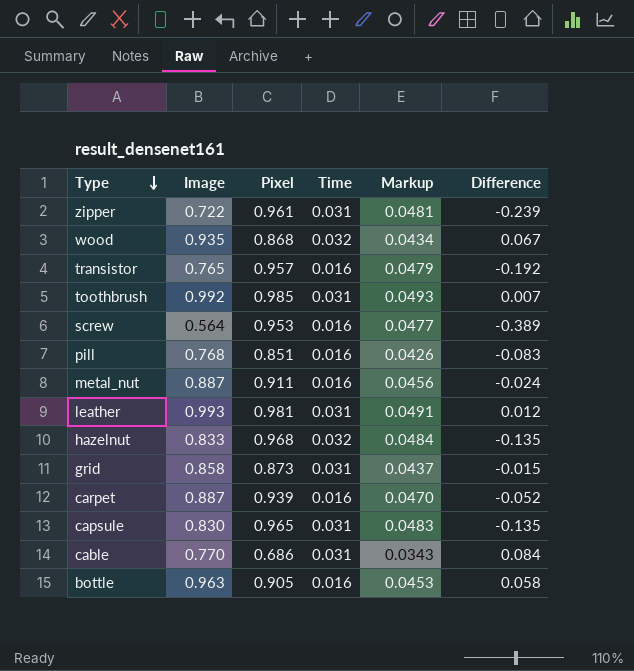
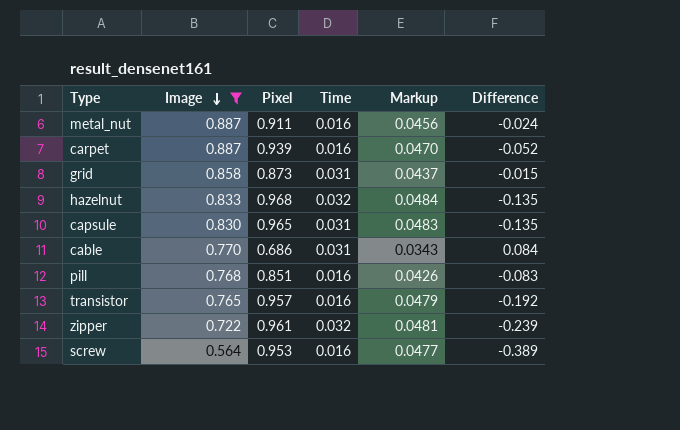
filter: none -> Image <= 0.887
row order: Type descending -> Image descending
zipper | Time: 0.031 -> 0.032

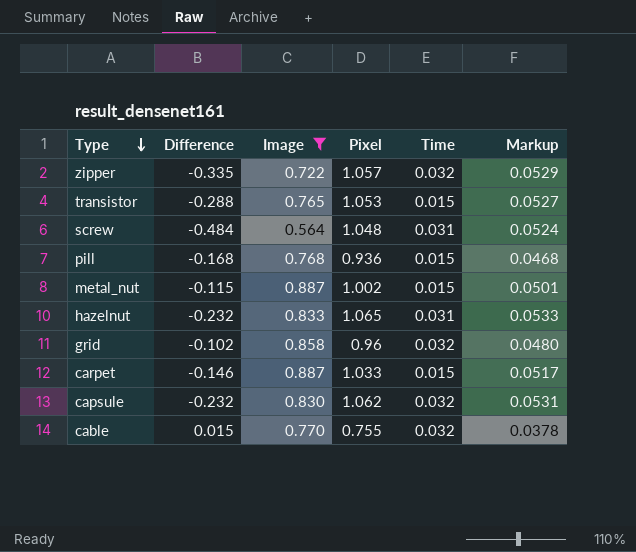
row order: Image descending -> Type descending
column Difference | position: 6 -> 2
zipper | Difference: -0.239 -> -0.335
zipper | Pixel: 0.961 -> 1.057
zipper | Markup: 0.0481 -> 0.0529
transistor | Difference: -0.192 -> -0.288
transistor | Pixel: 0.957 -> 1.053
transistor | Time: 0.016 -> 0.015
transistor | Markup: 0.0479 -> 0.0527
screw | Difference: -0.389 -> -0.484
screw | Pixel: 0.953 -> 1.048
screw | Time: 0.016 -> 0.031
screw | Markup: 0.0477 -> 0.0524
pill | Difference: -0.083 -> -0.168
pill | Pixel: 0.851 -> 0.936
pill | Time: 0.016 -> 0.015
pill | Markup: 0.0426 -> 0.0468
metal_nut | Difference: -0.024 -> -0.115
metal_nut | Pixel: 0.911 -> 1.002
metal_nut | Time: 0.016 -> 0.015
metal_nut | Markup: 0.0456 -> 0.0501
hazelnut | Difference: -0.135 -> -0.232
hazelnut | Pixel: 0.968 -> 1.065
hazelnut | Time: 0.032 -> 0.031
hazelnut | Markup: 0.0484 -> 0.0533
grid | Difference: -0.015 -> -0.102
grid | Pixel: 0.873 -> 0.96
grid | Time: 0.031 -> 0.032
grid | Markup: 0.0437 -> 0.0480
carpet | Difference: -0.052 -> -0.146
carpet | Pixel: 0.939 -> 1.033
carpet | Time: 0.016 -> 0.015
carpet | Markup: 0.0470 -> 0.0517
capsule | Difference: -0.135 -> -0.232
capsule | Pixel: 0.965 -> 1.062
capsule | Time: 0.031 -> 0.032
capsule | Markup: 0.0483 -> 0.0531
cable | Difference: 0.084 -> 0.015
cable | Pixel: 0.686 -> 0.755
cable | Time: 0.031 -> 0.032
cable | Markup: 0.0343 -> 0.0378

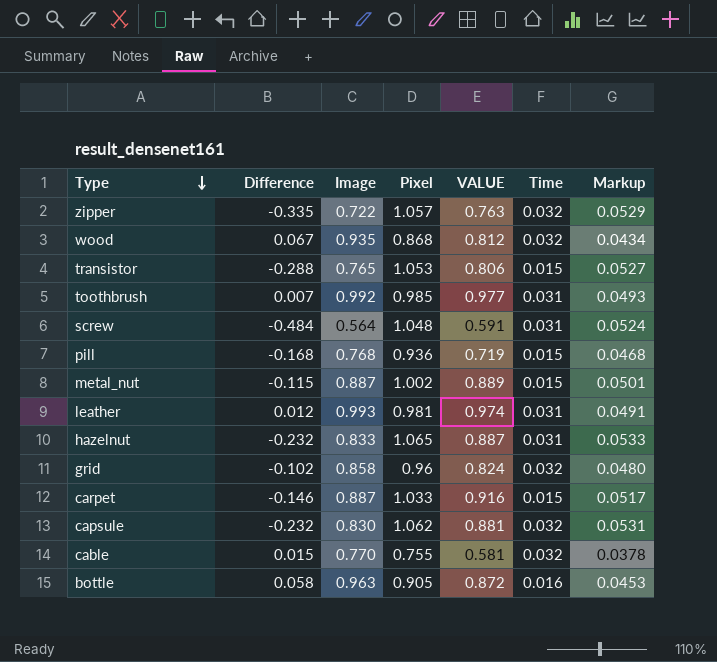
filter: Image <= 0.887 -> none
column VALUE | formula: none -> [Image] * [Pixel]

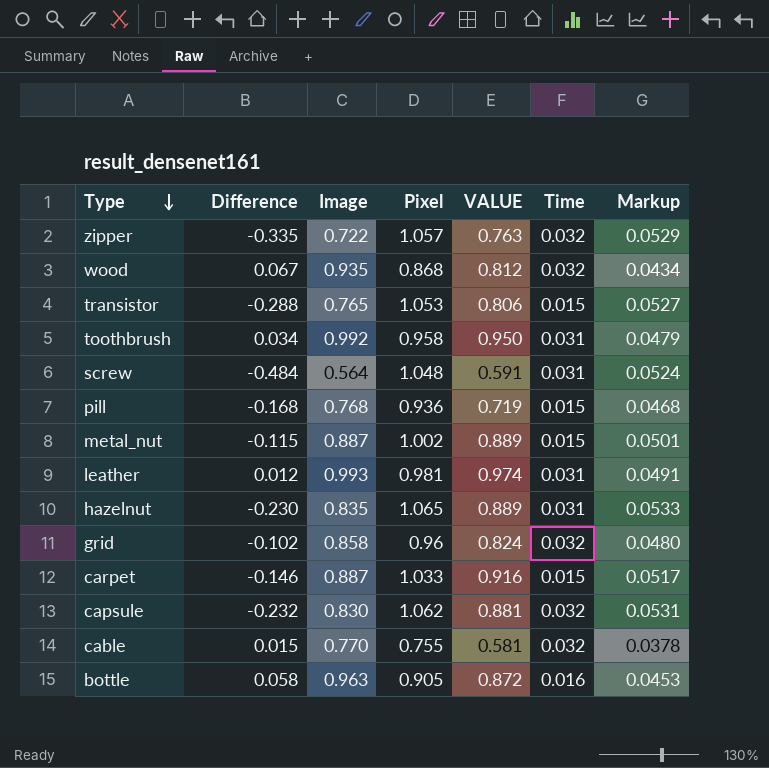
toothbrush | Difference: 0.007 -> 0.034
toothbrush | Pixel: 0.985 -> 0.958
toothbrush | VALUE: 0.977 -> 0.950
toothbrush | Markup: 0.0493 -> 0.0479
hazelnut | Difference: -0.232 -> -0.230
hazelnut | Image: 0.833 -> 0.835
hazelnut | VALUE: 0.887 -> 0.889

